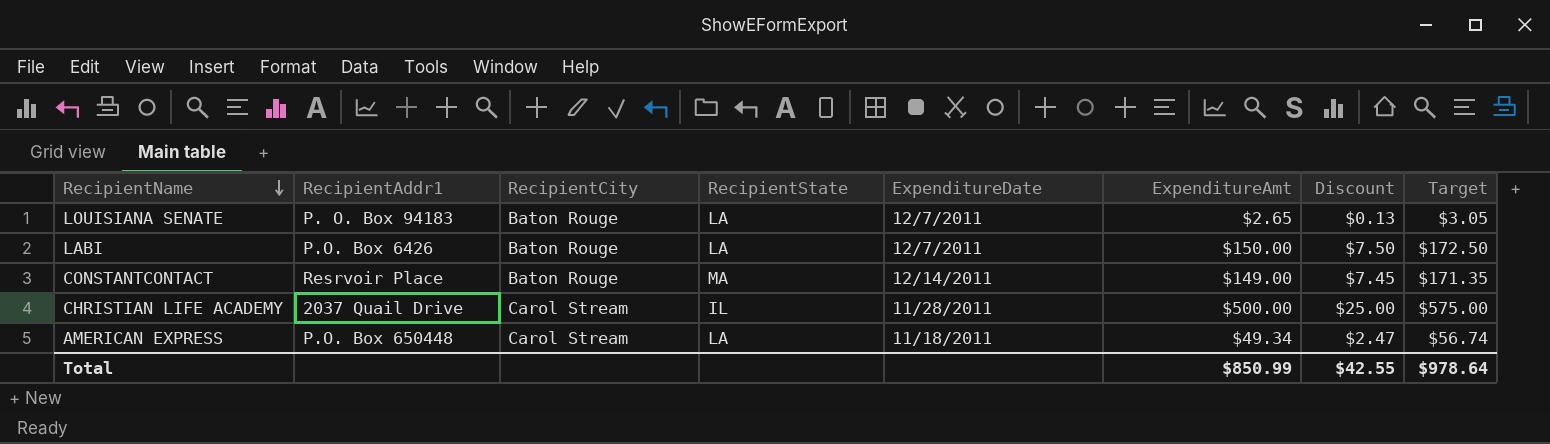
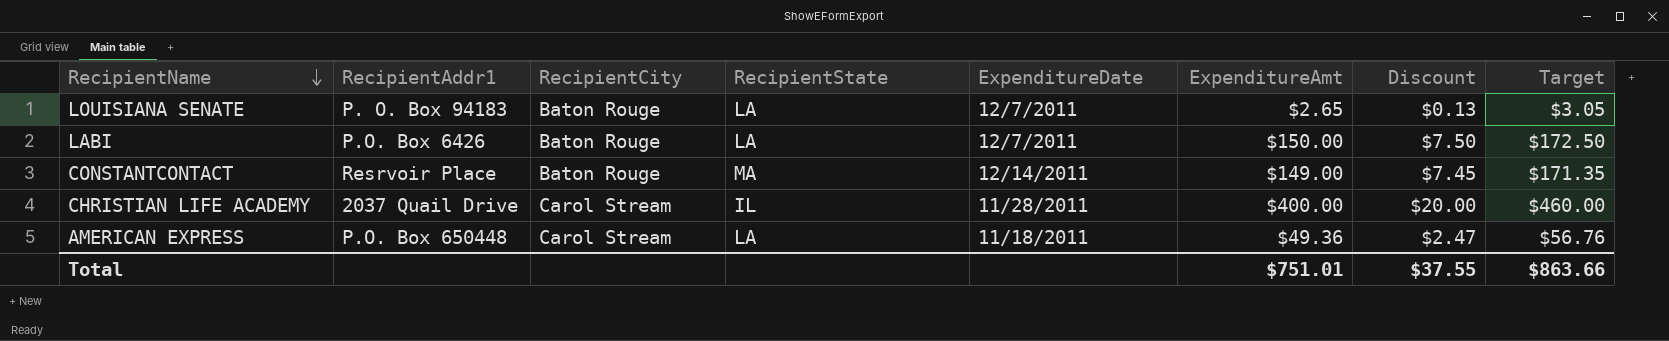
CHRISTIAN LIFE ACADEMY | ExpenditureAmt: $500.00 -> $400.00
CHRISTIAN LIFE ACADEMY | Discount: $25.00 -> $20.00
CHRISTIAN LIFE ACADEMY | Target: $575.00 -> $460.00
AMERICAN EXPRESS | ExpenditureAmt: $49.34 -> $49.36
AMERICAN EXPRESS | Target: $56.74 -> $56.76
Total | ExpenditureAmt: $850.99 -> $751.01
Total | Discount: $42.55 -> $37.55
Total | Target: $978.64 -> $863.66

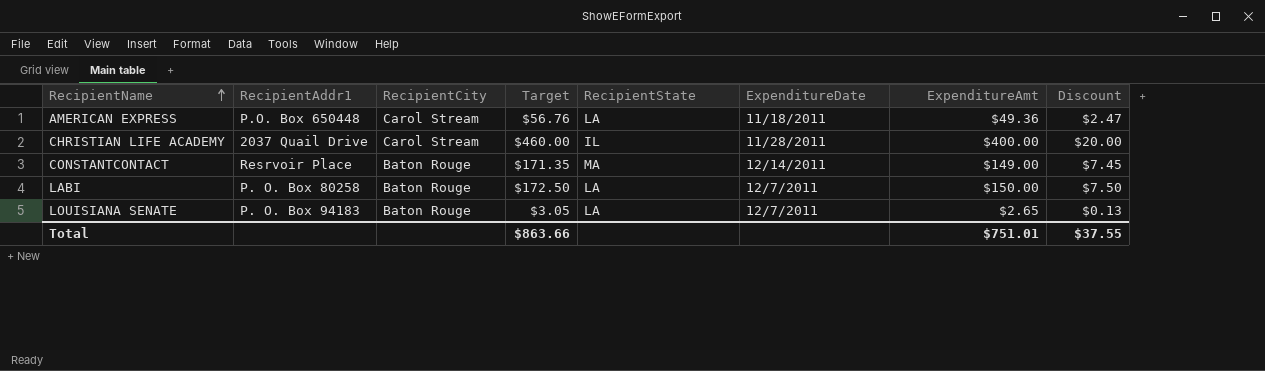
row order: RecipientName descending -> RecipientName ascending
column Target | position: 8 -> 4
LABI | RecipientAddr1: P.O. Box 6426 -> P. O. Box 80258

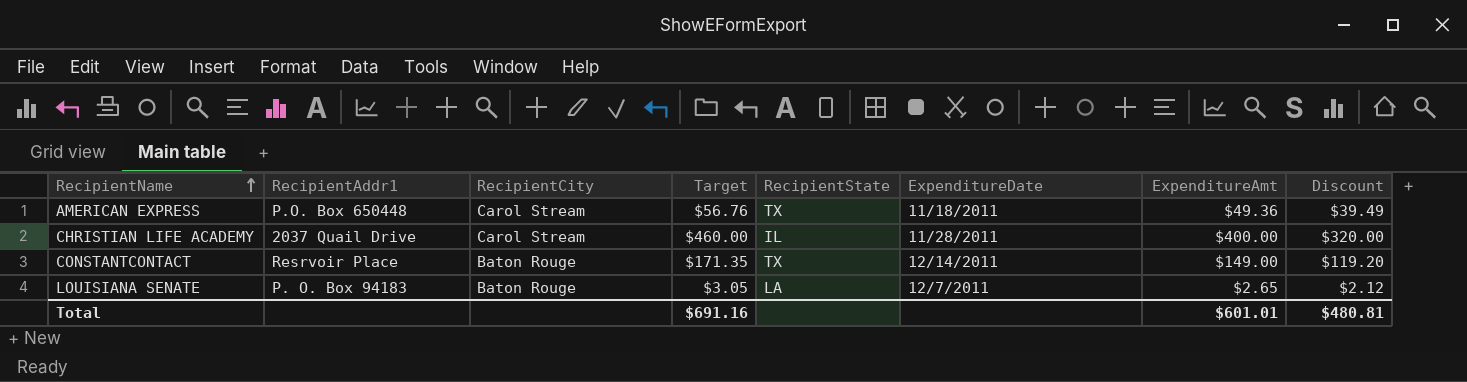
column Discount | formula: [ExpenditureAmt] * 0.05 -> [ExpenditureAmt] * 0.8
row LABI: P. O. Box 80258 | Baton Rouge | $172.50 | LA | 12/7/2011 | $150.00 | $7.50 -> none
AMERICAN EXPRESS | RecipientState: LA -> TX
CONSTANTCONTACT | RecipientState: MA -> TX
Total | Target: $863.66 -> $691.16
Total | ExpenditureAmt: $751.01 -> $601.01
Total | Discount: $37.55 -> $480.81

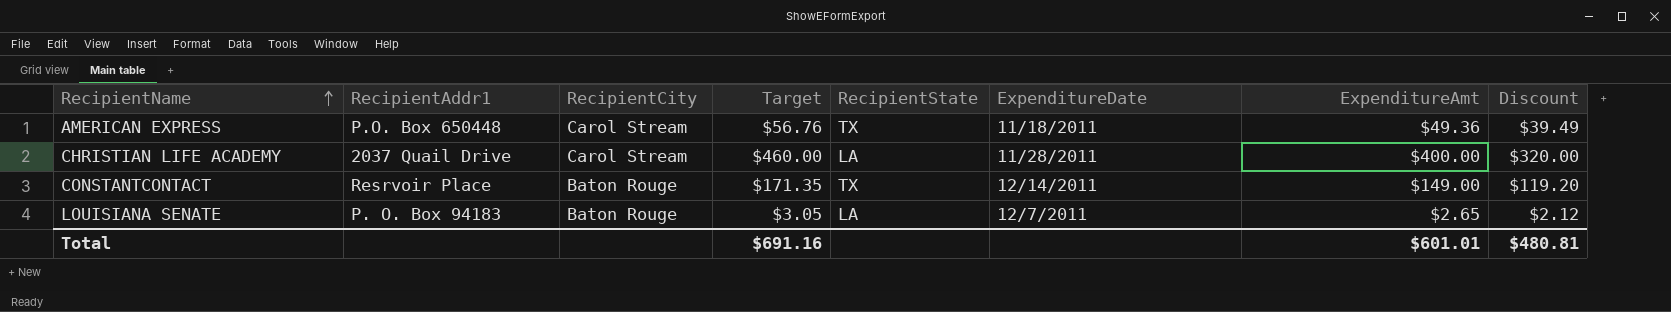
CHRISTIAN LIFE ACADEMY | RecipientState: IL -> LA

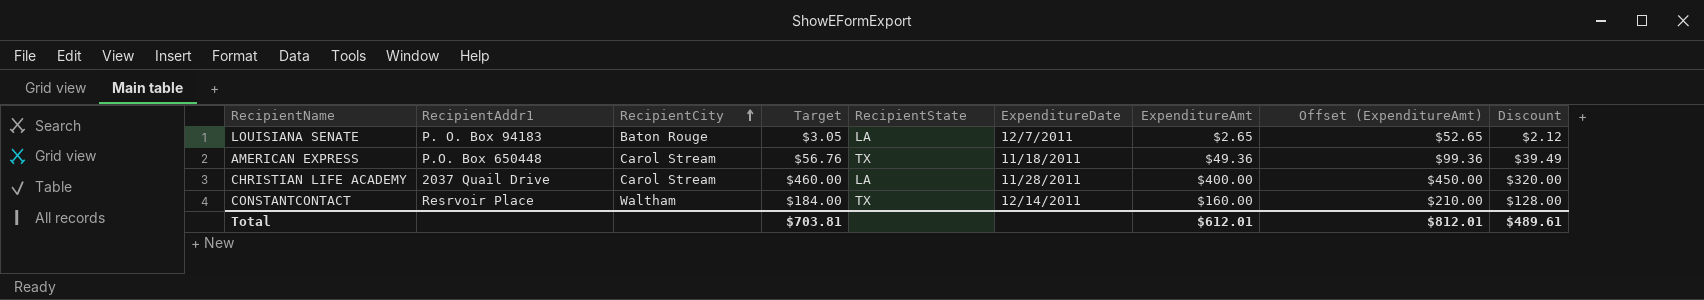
row order: RecipientName ascending -> RecipientCity ascending
column Offset (ExpenditureAmt) | formula: none -> [ExpenditureAmt] + 50
CONSTANTCONTACT | RecipientCity: Baton Rouge -> Waltham
CONSTANTCONTACT | Target: $171.35 -> $184.00
CONSTANTCONTACT | ExpenditureAmt: $149.00 -> $160.00
CONSTANTCONTACT | Discount: $119.20 -> $128.00
Total | Target: $691.16 -> $703.81
Total | ExpenditureAmt: $601.01 -> $612.01
Total | Discount: $480.81 -> $489.61

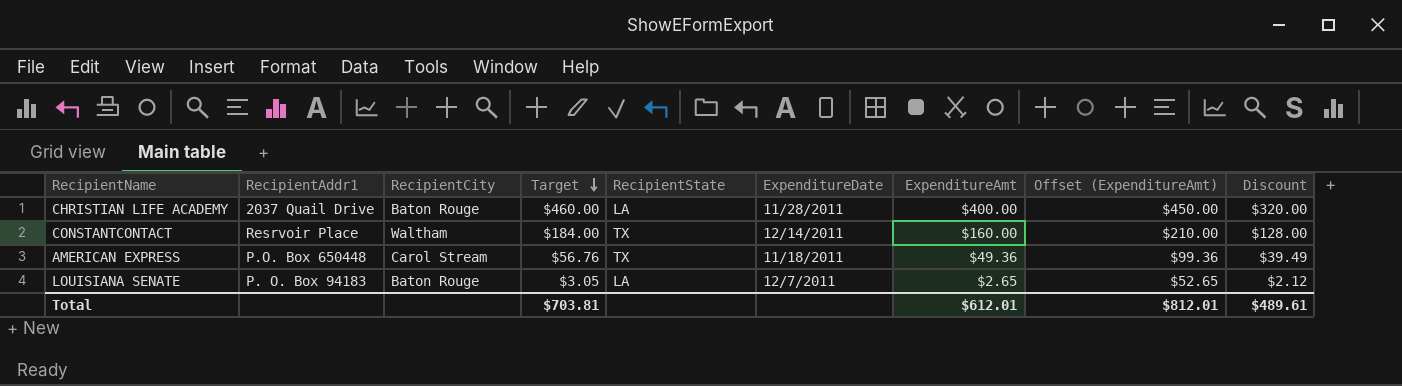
row order: RecipientCity ascending -> Target descending
CHRISTIAN LIFE ACADEMY | RecipientCity: Carol Stream -> Baton Rouge

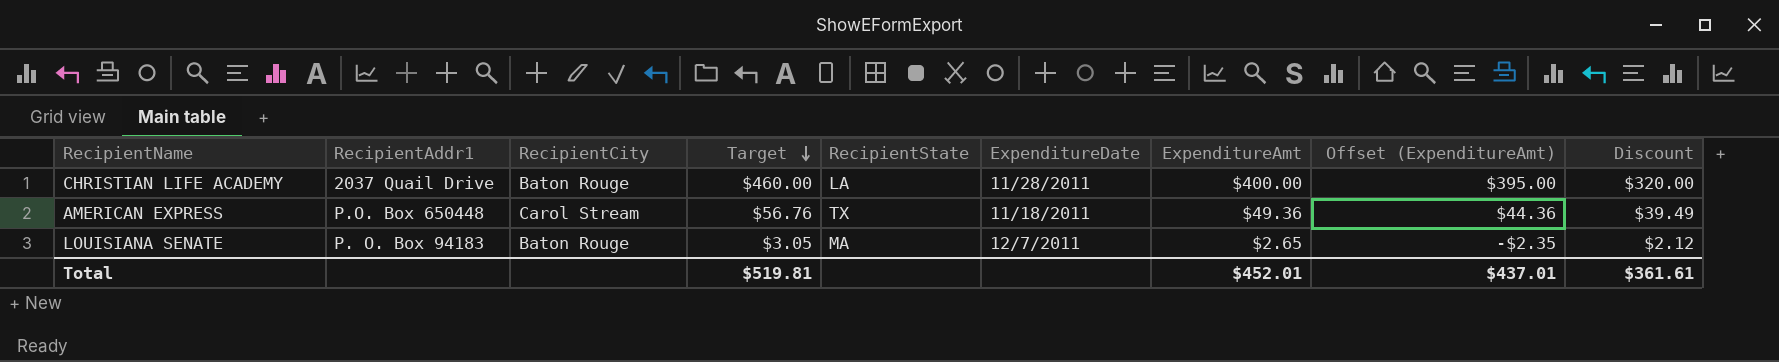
column Offset (ExpenditureAmt) | formula: [ExpenditureAmt] + 50 -> [ExpenditureAmt] - 5
row CONSTANTCONTACT: Resrvoir Place | Waltham | $184.00 | TX | 12/14/2011 | $160.00 | $210.00 | $128.00 -> none
LOUISIANA SENATE | RecipientState: LA -> MA
Total | Target: $703.81 -> $519.81
Total | ExpenditureAmt: $612.01 -> $452.01
Total | Offset (ExpenditureAmt): $812.01 -> $437.01
Total | Discount: $489.61 -> $361.61

